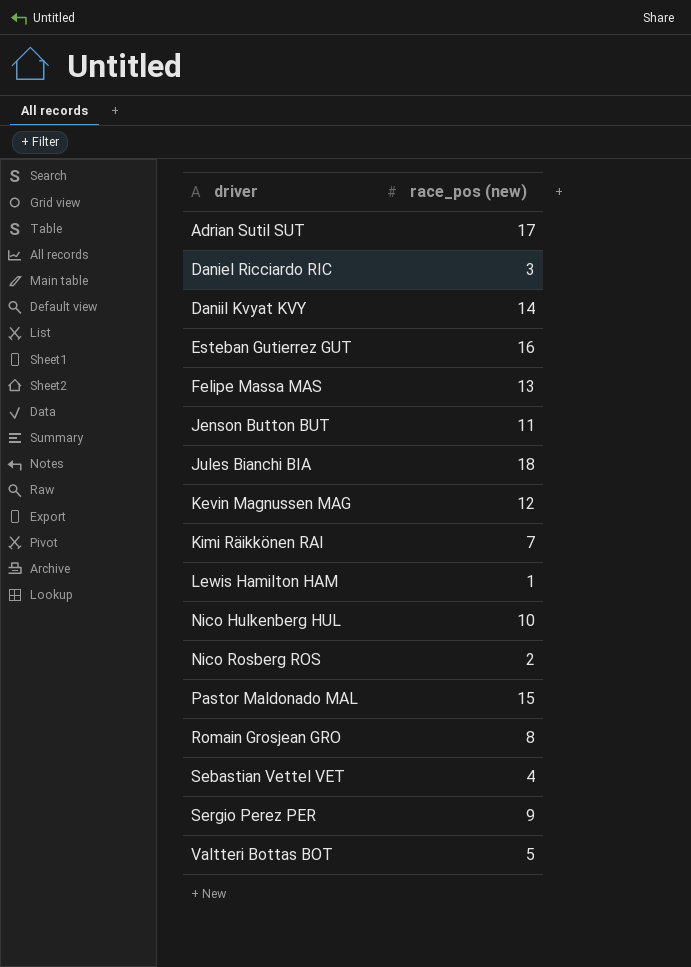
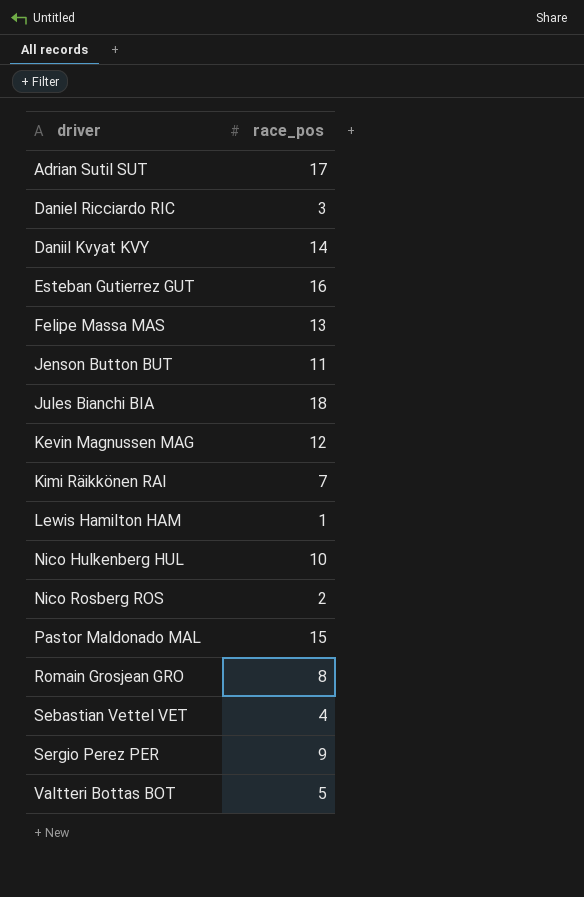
column name: race_pos (new) -> race_pos

